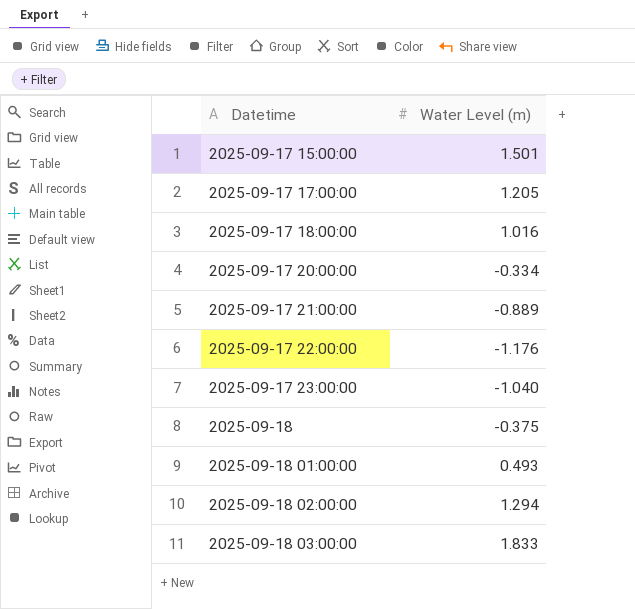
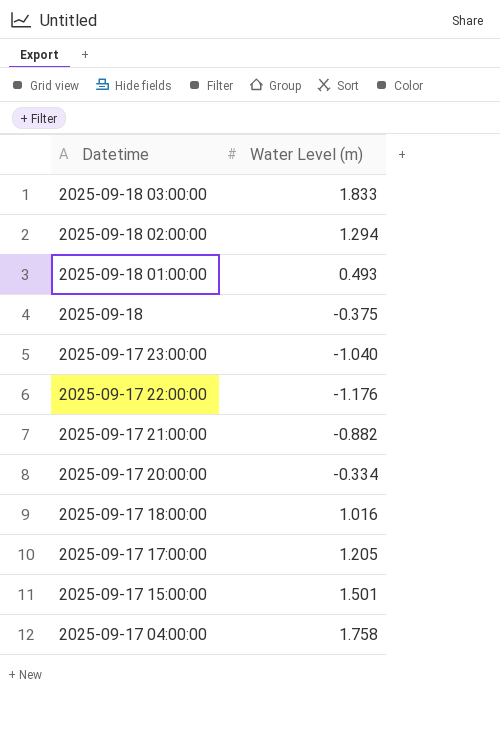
row order: Datetime ascending -> Datetime descending
2025-09-17 21:00:00 | Water Level (m): -0.889 -> -0.882
row 2025-09-17 04:00:00: none -> 1.758

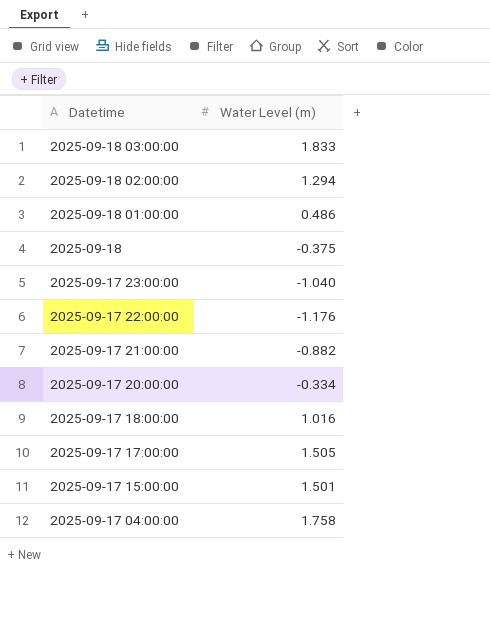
2025-09-18 01:00:00 | Water Level (m): 0.493 -> 0.486
2025-09-17 17:00:00 | Water Level (m): 1.205 -> 1.505

